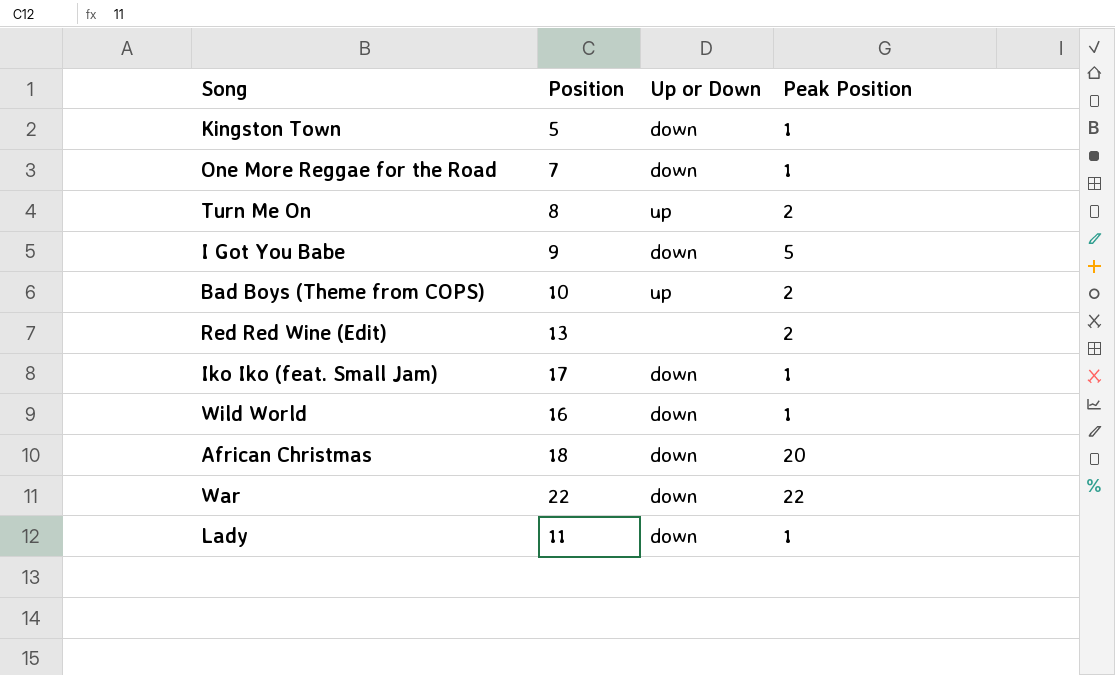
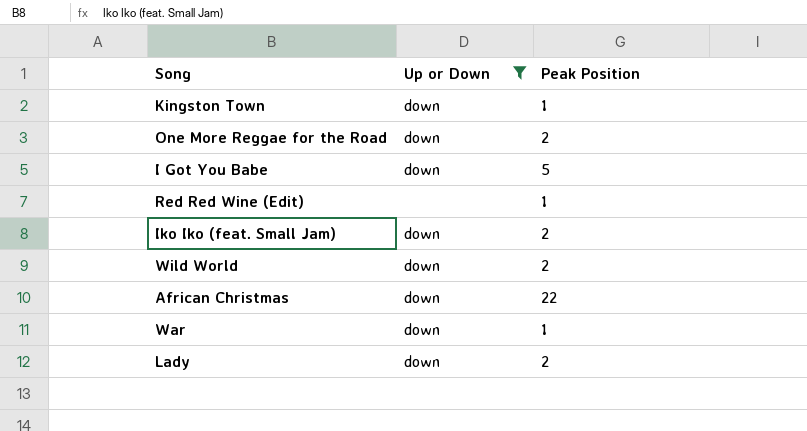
filter: none -> Up or Down != up
column Position | position: 2 -> none
One More Reggae for the Road | Peak Position: 1 -> 2
Red Red Wine (Edit) | Peak Position: 2 -> 1
Iko Iko (feat. Small Jam) | Peak Position: 1 -> 2
Wild World | Peak Position: 1 -> 2
African Christmas | Peak Position: 20 -> 22
War | Peak Position: 22 -> 1
Lady | Peak Position: 1 -> 2

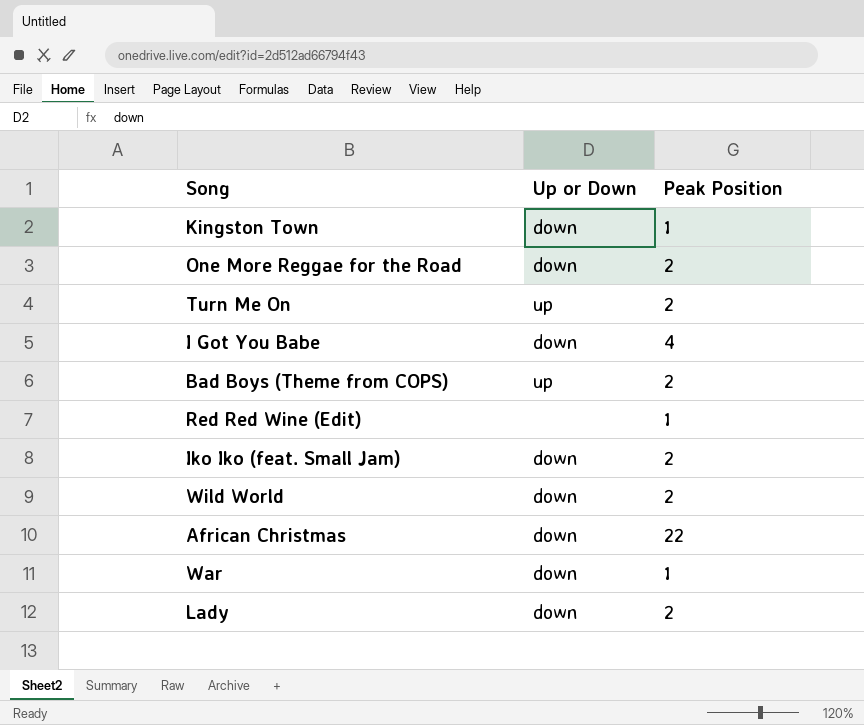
filter: Up or Down != up -> none
I Got You Babe | Peak Position: 5 -> 4

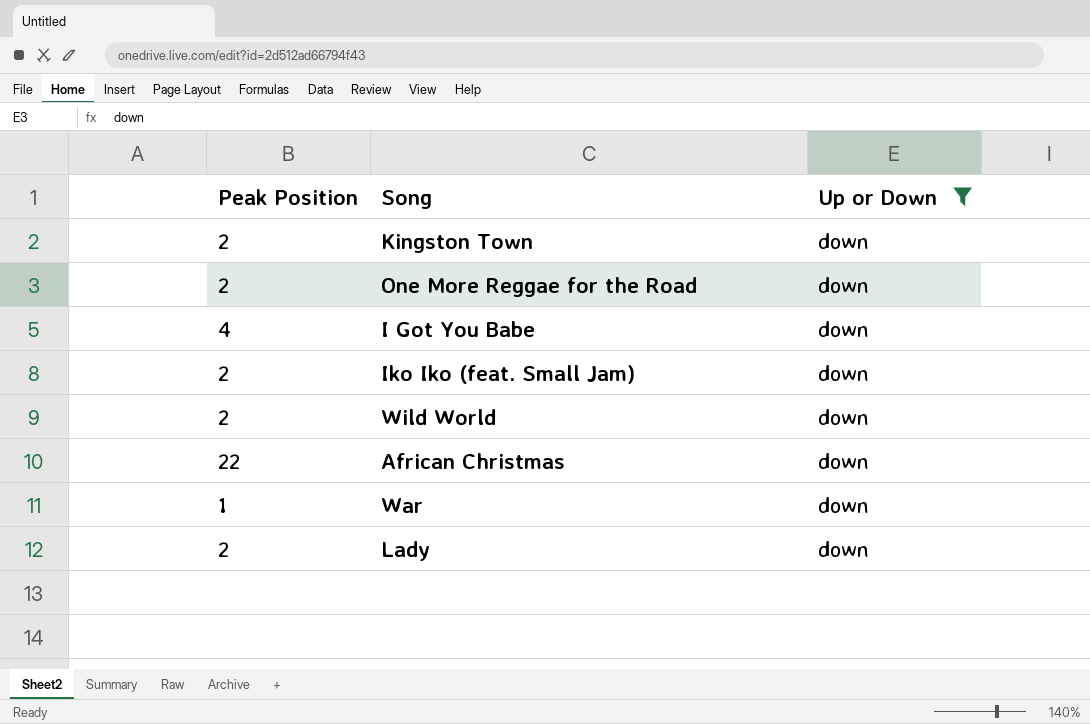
filter: none -> Up or Down = down
column Peak Position | position: 3 -> 1
Kingston Town | Peak Position: 1 -> 2

